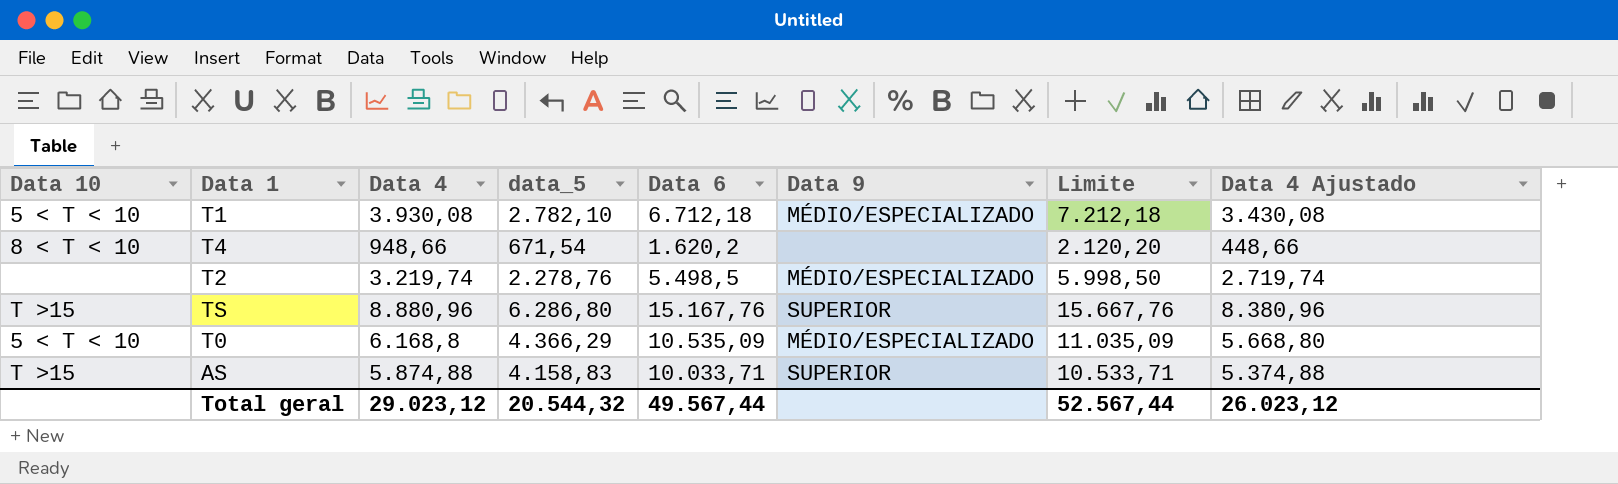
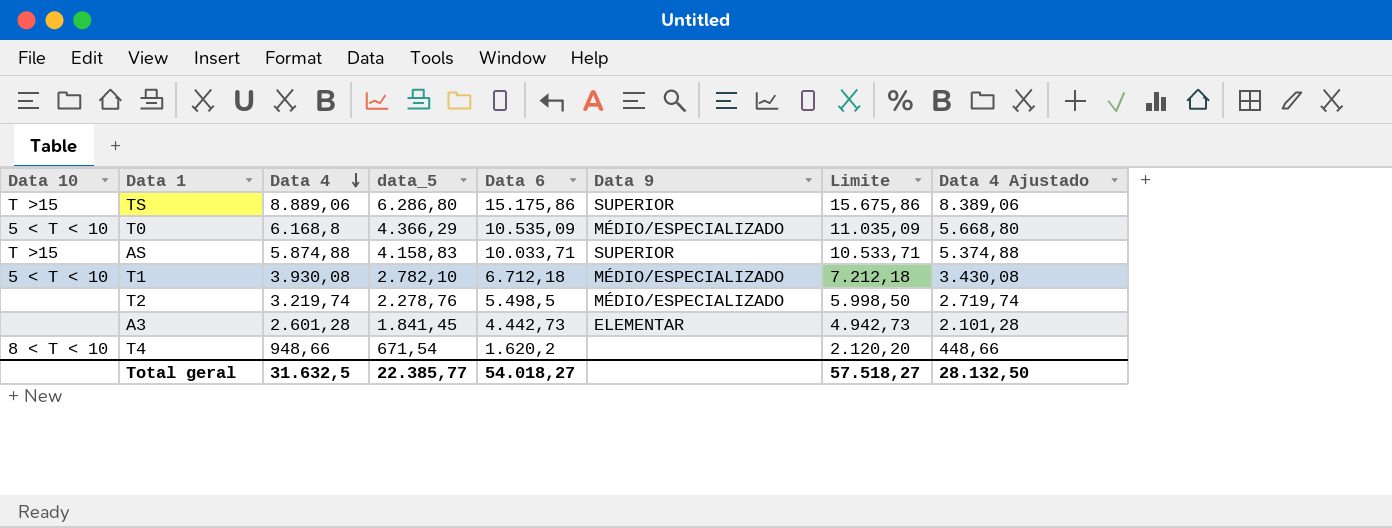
row order: none -> Data 4 descending
TS | Data 4: 8.880,96 -> 8.889,06
TS | Data 6: 15.167,76 -> 15.175,86
TS | Limite: 15.667,76 -> 15.675,86
TS | Data 4 Ajustado: 8.380,96 -> 8.389,06
row A3: none -> none | 2.601,28 | 1.841,45 | 4.442,73 | ELEMENTAR | 4.942,73 | 2.101,28
Total geral | Data 4: 29.023,12 -> 31.632,5
Total geral | data_5: 20.544,32 -> 22.385,77
Total geral | Data 6: 49.567,44 -> 54.018,27
Total geral | Limite: 52.567,44 -> 57.518,27
Total geral | Data 4 Ajustado: 26.023,12 -> 28.132,50

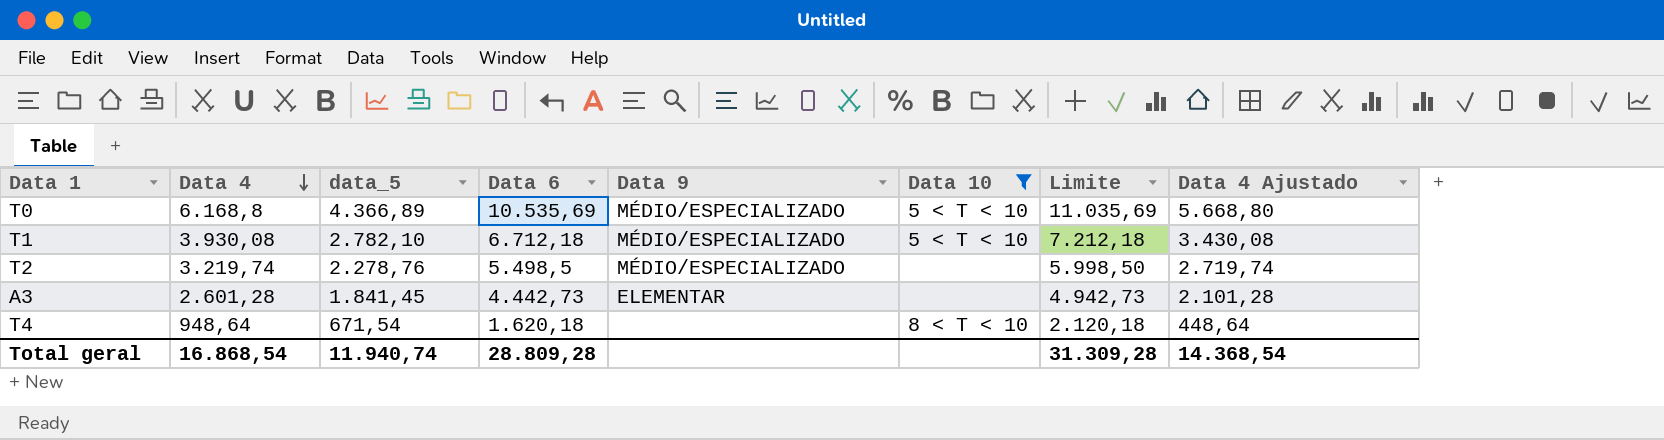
filter: none -> Data 10 != T >15
column Data 10 | position: 1 -> 6
T0 | data_5: 4.366,29 -> 4.366,89
T0 | Data 6: 10.535,09 -> 10.535,69
T0 | Limite: 11.035,09 -> 11.035,69
T4 | Data 4: 948,66 -> 948,64
T4 | Data 6: 1.620,2 -> 1.620,18
T4 | Limite: 2.120,20 -> 2.120,18
T4 | Data 4 Ajustado: 448,66 -> 448,64
Total geral | Data 4: 31.632,5 -> 16.868,54
Total geral | data_5: 22.385,77 -> 11.940,74
Total geral | Data 6: 54.018,27 -> 28.809,28
Total geral | Limite: 57.518,27 -> 31.309,28
Total geral | Data 4 Ajustado: 28.132,50 -> 14.368,54

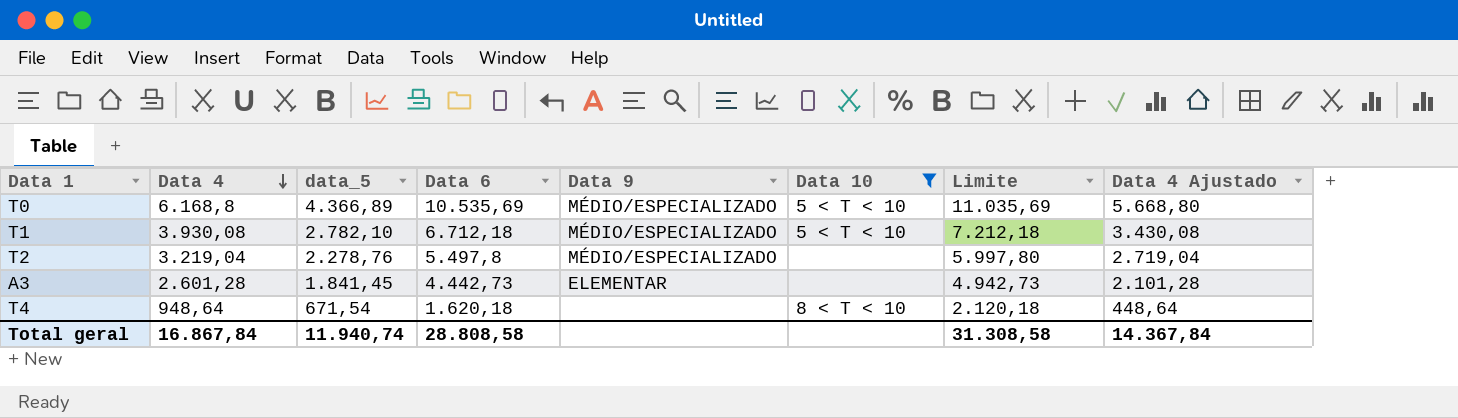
T2 | Data 4: 3.219,74 -> 3.219,04
T2 | Data 6: 5.498,5 -> 5.497,8
T2 | Limite: 5.998,50 -> 5.997,80
T2 | Data 4 Ajustado: 2.719,74 -> 2.719,04
Total geral | Data 4: 16.868,54 -> 16.867,84
Total geral | Data 6: 28.809,28 -> 28.808,58
Total geral | Limite: 31.309,28 -> 31.308,58
Total geral | Data 4 Ajustado: 14.368,54 -> 14.367,84

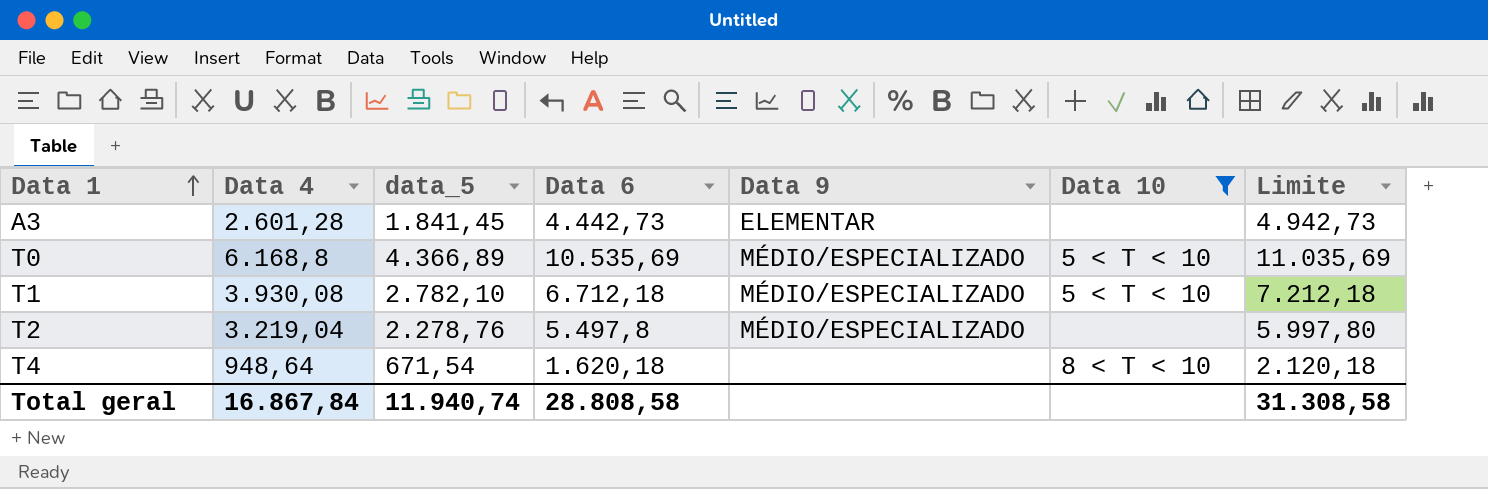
row order: Data 4 descending -> Data 1 ascending
column Data 4 Ajustado | formula: [Data 4] - 500 -> none

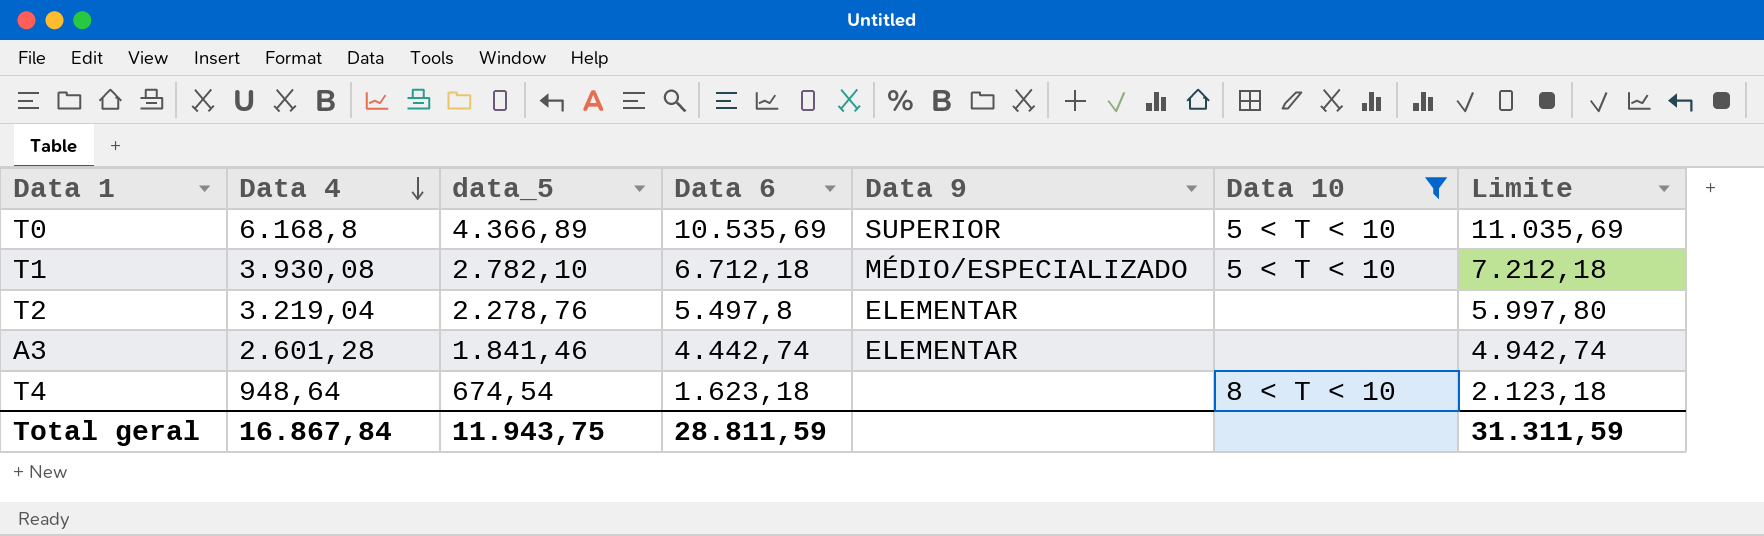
row order: Data 1 ascending -> Data 4 descending
T0 | Data 9: MÉDIO/ESPECIALIZADO -> SUPERIOR
T2 | Data 9: MÉDIO/ESPECIALIZADO -> ELEMENTAR
A3 | data_5: 1.841,45 -> 1.841,46
A3 | Data 6: 4.442,73 -> 4.442,74
A3 | Limite: 4.942,73 -> 4.942,74
T4 | data_5: 671,54 -> 674,54
T4 | Data 6: 1.620,18 -> 1.623,18
T4 | Limite: 2.120,18 -> 2.123,18
Total geral | data_5: 11.940,74 -> 11.943,75
Total geral | Data 6: 28.808,58 -> 28.811,59
Total geral | Limite: 31.308,58 -> 31.311,59

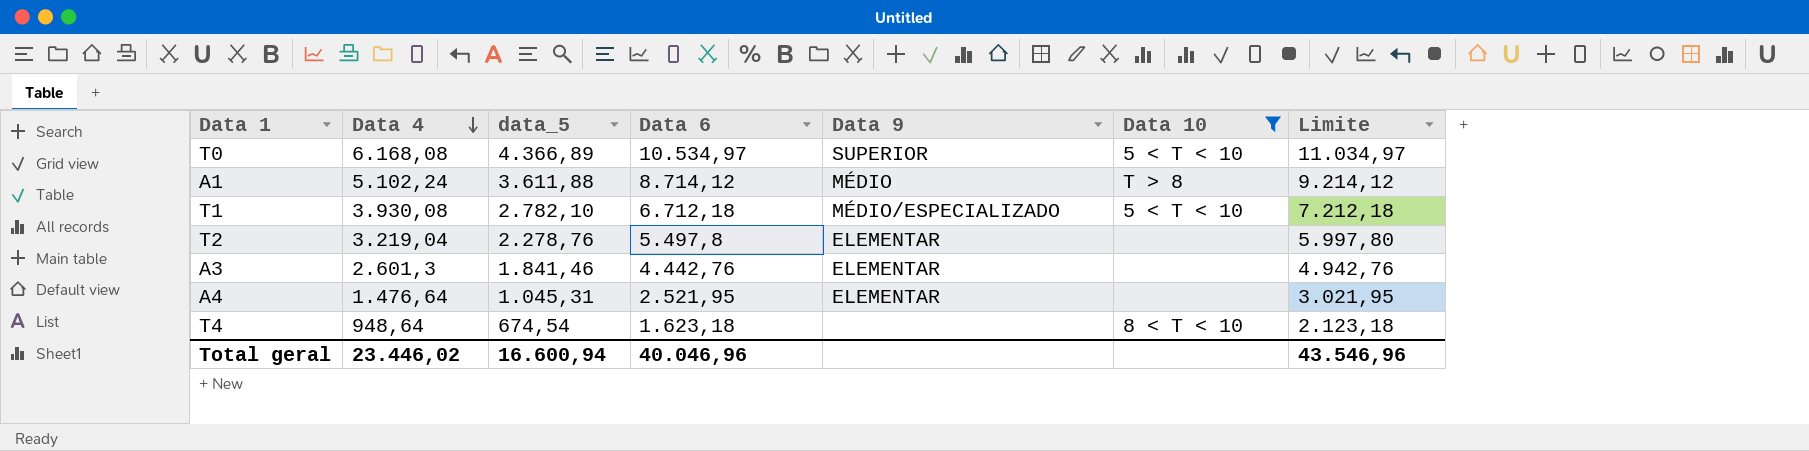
T0 | Data 4: 6.168,8 -> 6.168,08
T0 | Data 6: 10.535,69 -> 10.534,97
T0 | Limite: 11.035,69 -> 11.034,97
row A1: none -> 5.102,24 | 3.611,88 | 8.714,12 | MÉDIO | T > 8 | 9.214,12
A3 | Data 4: 2.601,28 -> 2.601,3
A3 | Data 6: 4.442,74 -> 4.442,76
A3 | Limite: 4.942,74 -> 4.942,76
row A4: none -> 1.476,64 | 1.045,31 | 2.521,95 | ELEMENTAR | none | 3.021,95
Total geral | Data 4: 16.867,84 -> 23.446,02
Total geral | data_5: 11.943,75 -> 16.600,94
Total geral | Data 6: 28.811,59 -> 40.046,96
Total geral | Limite: 31.311,59 -> 43.546,96

